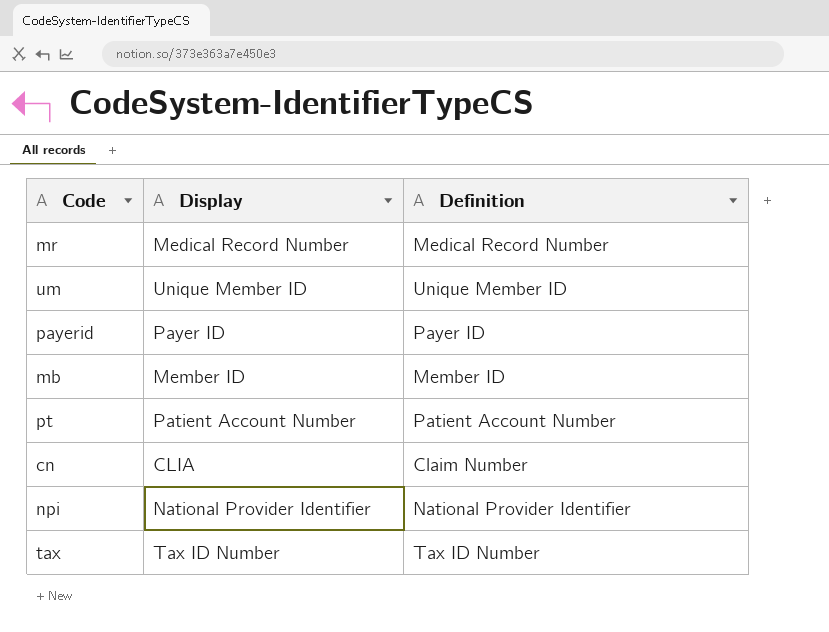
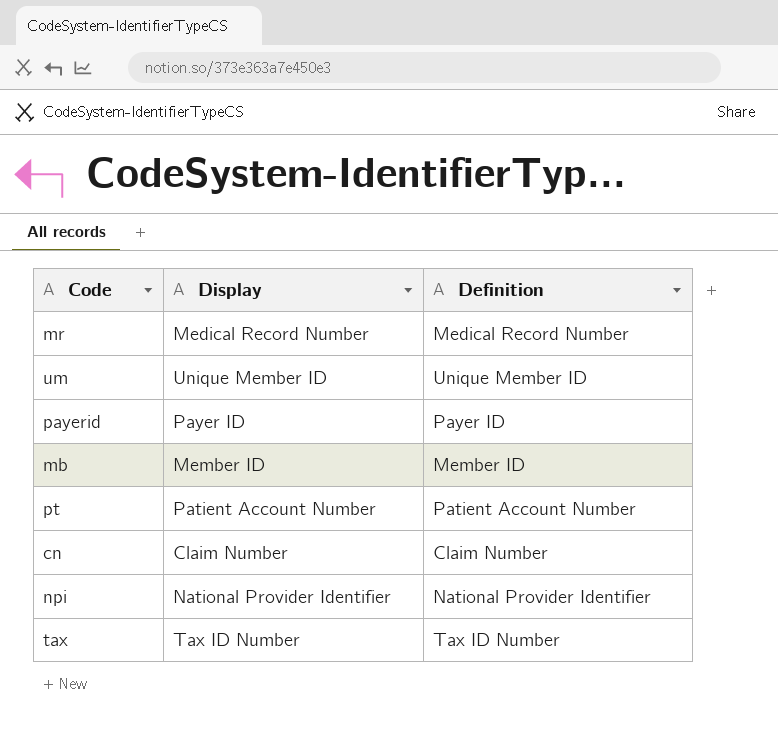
cn | Display: CLIA -> Claim Number

